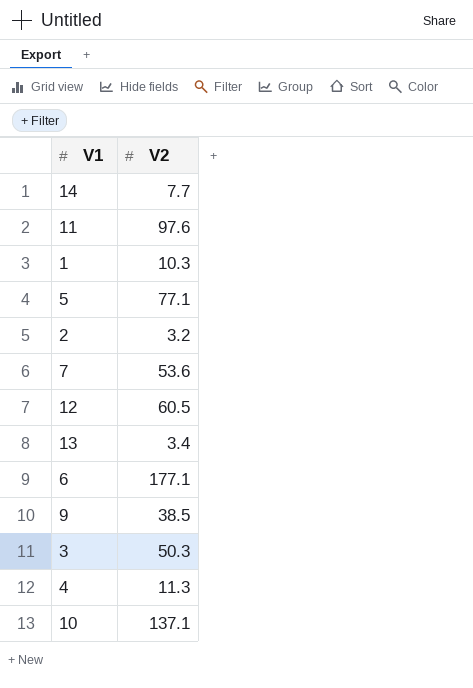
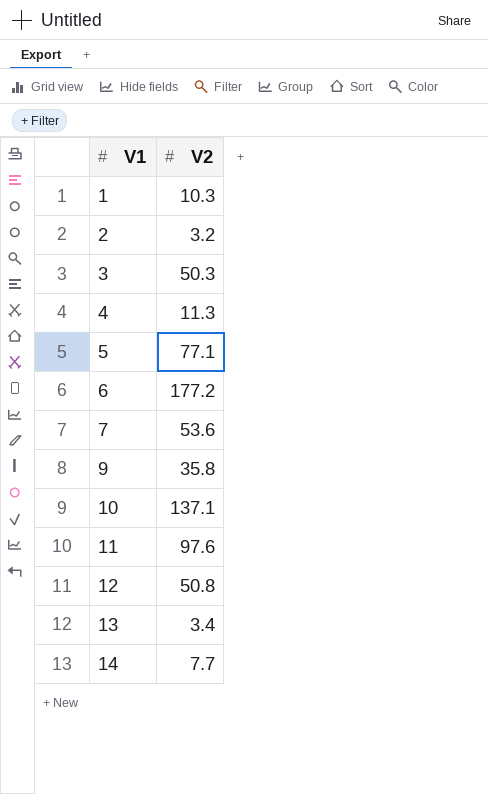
row order: none -> V1 ascending
6 | V2: 177.1 -> 177.2
9 | V2: 38.5 -> 35.8
12 | V2: 60.5 -> 50.8

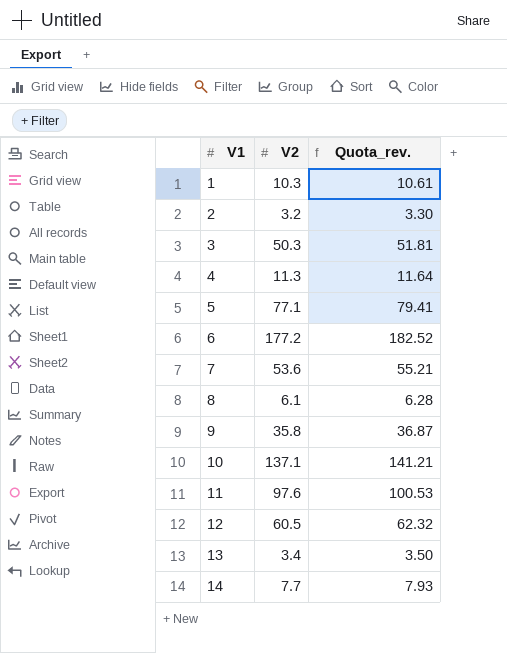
column Quota_rev. | formula: none -> [V2] * 1.03
row 8: none -> 6.1 | 6.28
12 | V2: 50.8 -> 60.5

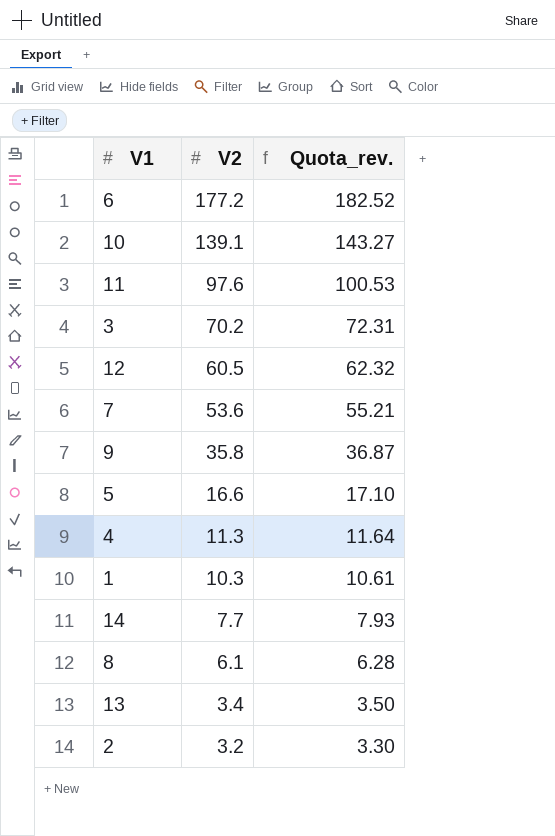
row order: V1 ascending -> V2 descending
10 | V2: 137.1 -> 139.1
10 | Quota_rev.: 141.21 -> 143.27
3 | V2: 50.3 -> 70.2
3 | Quota_rev.: 51.81 -> 72.31
5 | V2: 77.1 -> 16.6
5 | Quota_rev.: 79.41 -> 17.10

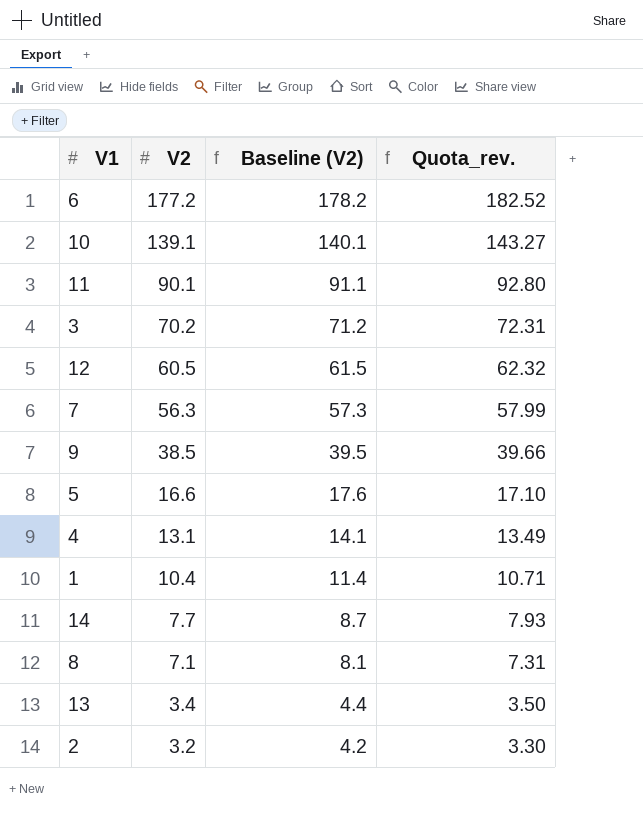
column Baseline (V2) | formula: none -> [V2] + 1
11 | V2: 97.6 -> 90.1
11 | Quota_rev.: 100.53 -> 92.80
7 | V2: 53.6 -> 56.3
7 | Quota_rev.: 55.21 -> 57.99
9 | V2: 35.8 -> 38.5
9 | Quota_rev.: 36.87 -> 39.66
4 | V2: 11.3 -> 13.1
4 | Quota_rev.: 11.64 -> 13.49
1 | V2: 10.3 -> 10.4
1 | Quota_rev.: 10.61 -> 10.71
8 | V2: 6.1 -> 7.1
8 | Quota_rev.: 6.28 -> 7.31

